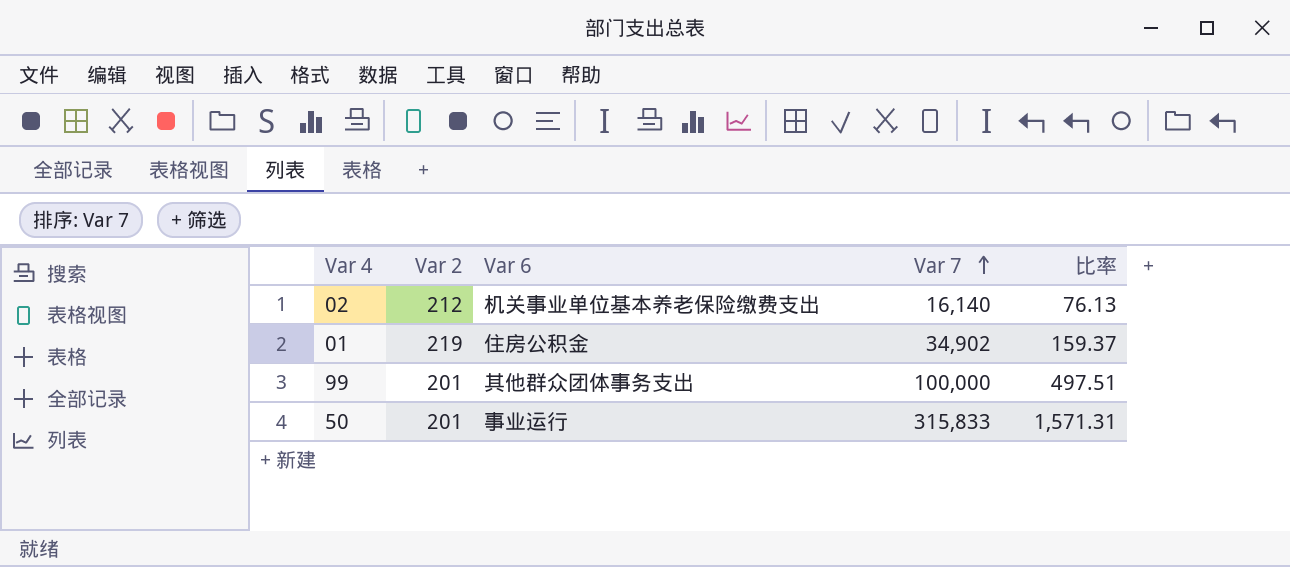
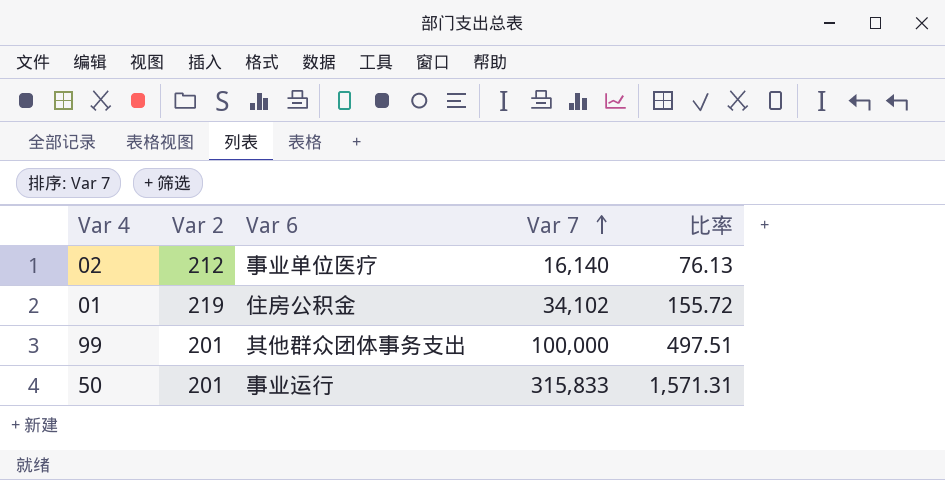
02 | Var 6: 机关事业单位基本养老保险缴费支出 -> 事业单位医疗
01 | Var 7: 34,902 -> 34,102
01 | 比率: 159.37 -> 155.72

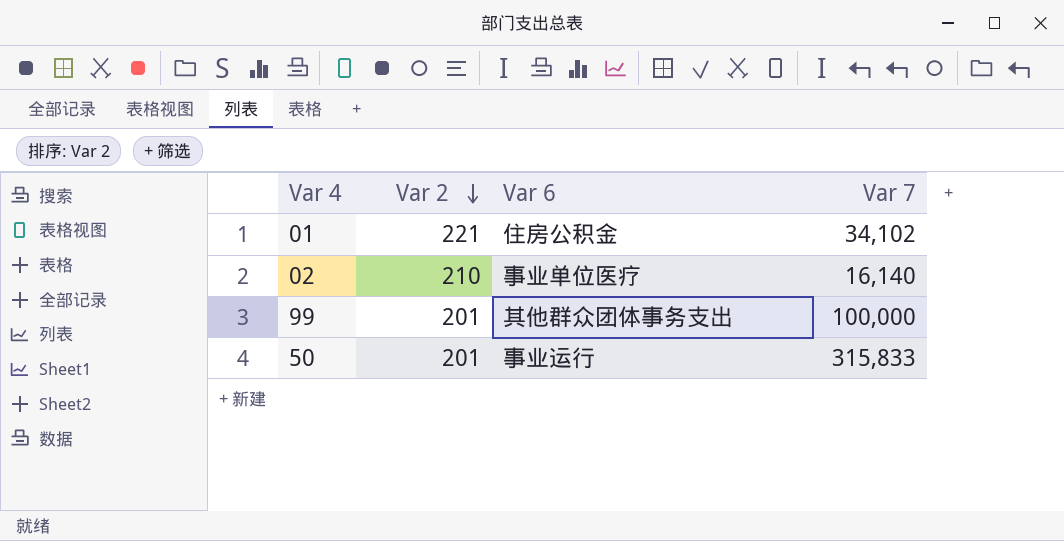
row order: Var 7 ascending -> Var 2 descending
column 比率 | formula: [Var 7] / [Var 2] -> none
01 | Var 2: 219 -> 221
02 | Var 2: 212 -> 210

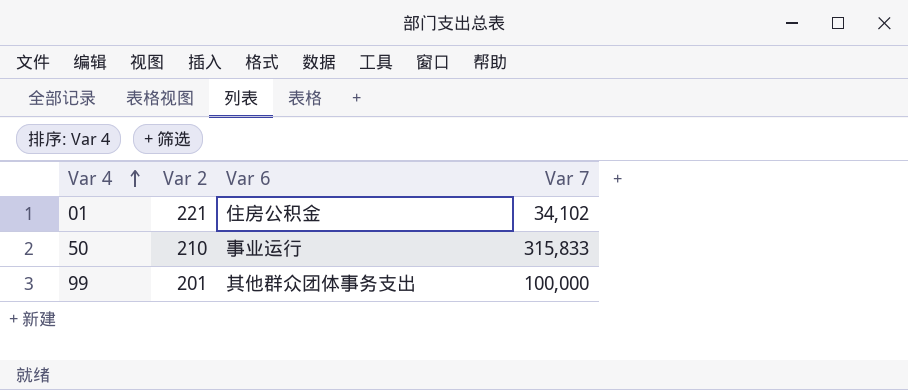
row order: Var 2 descending -> Var 4 ascending
row 02: 210 | 事业单位医疗 | 16,140 -> none
50 | Var 2: 201 -> 210

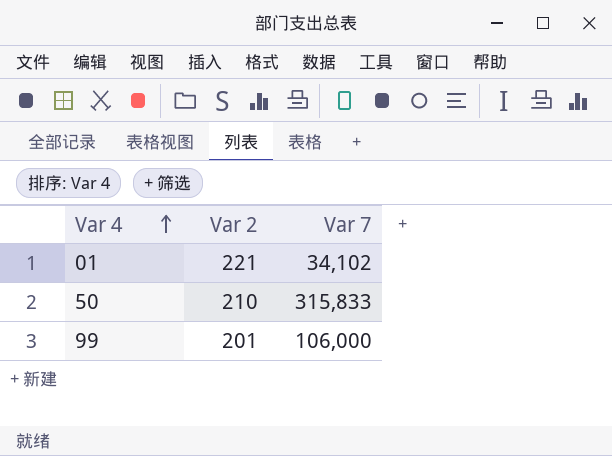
column Var 6 | position: 3 -> none
99 | Var 7: 100,000 -> 106,000

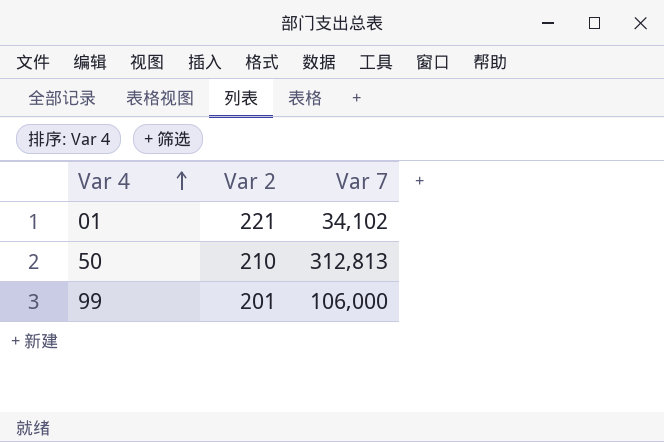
50 | Var 7: 315,833 -> 312,813

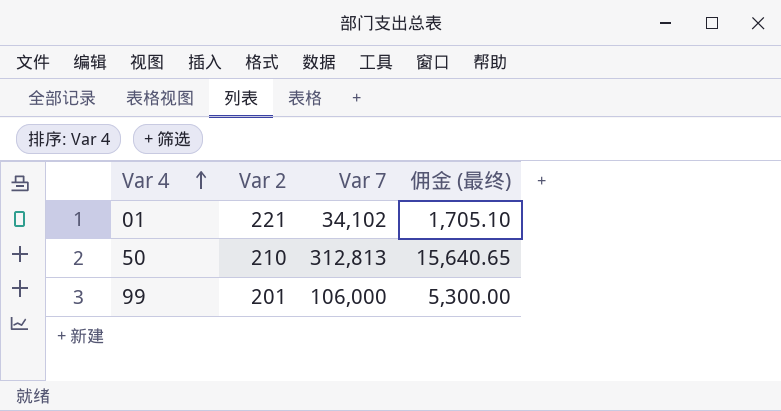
column 佣金 (最终) | formula: none -> [Var 7] * 0.05

